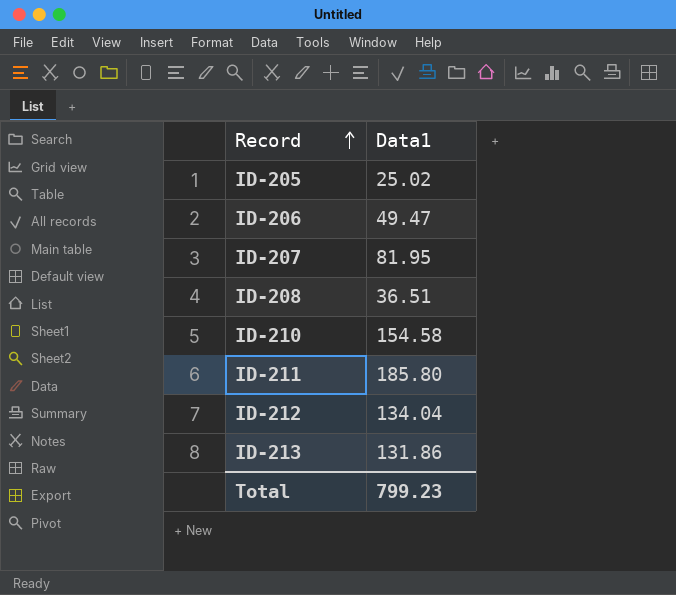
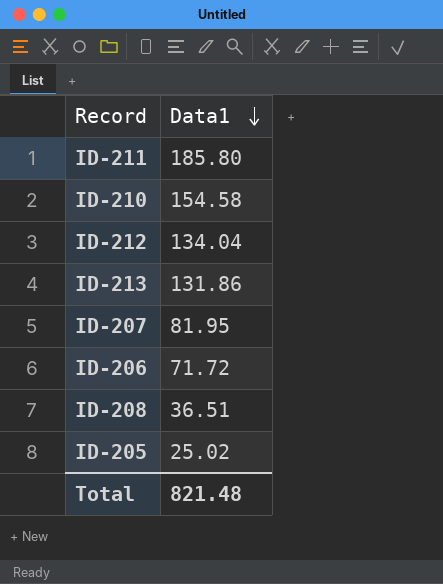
row order: Record ascending -> Data1 descending
ID-206 | Data1: 49.47 -> 71.72
Total | Data1: 799.23 -> 821.48

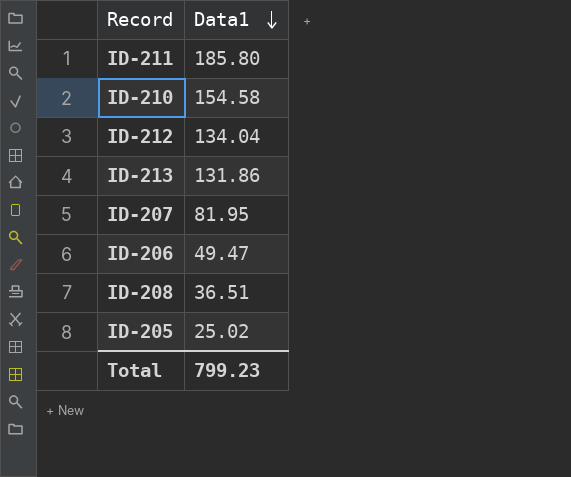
ID-206 | Data1: 71.72 -> 49.47
Total | Data1: 821.48 -> 799.23

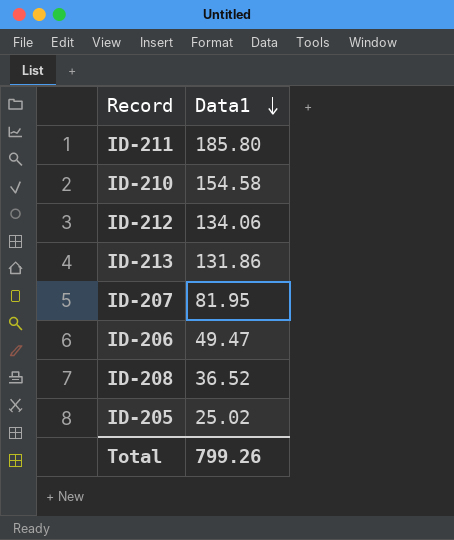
ID-212 | Data1: 134.04 -> 134.06
ID-208 | Data1: 36.51 -> 36.52
Total | Data1: 799.23 -> 799.26

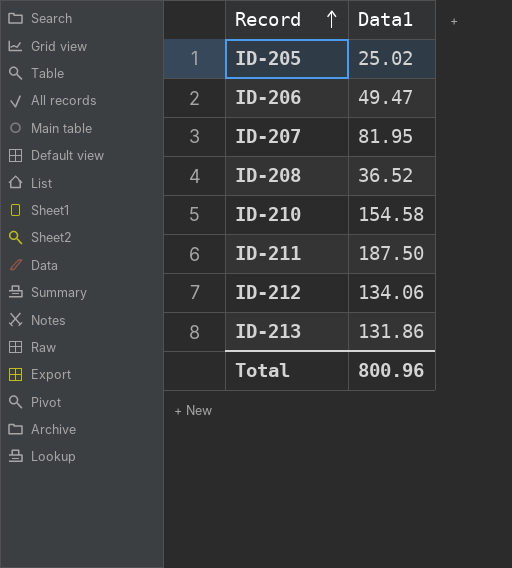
row order: Data1 descending -> Record ascending
ID-211 | Data1: 185.80 -> 187.50
Total | Data1: 799.26 -> 800.96

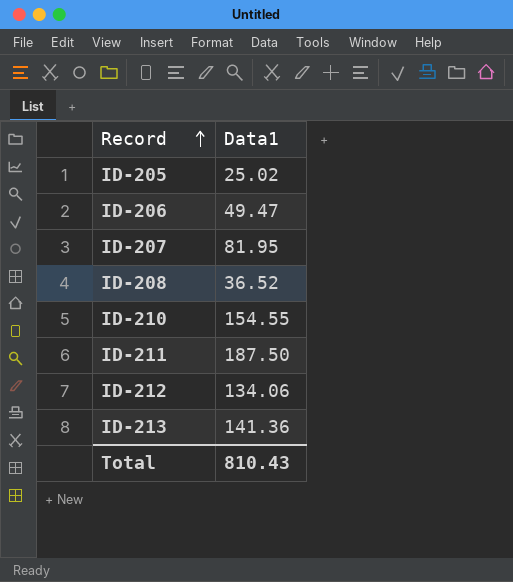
ID-210 | Data1: 154.58 -> 154.55
ID-213 | Data1: 131.86 -> 141.36
Total | Data1: 800.96 -> 810.43

